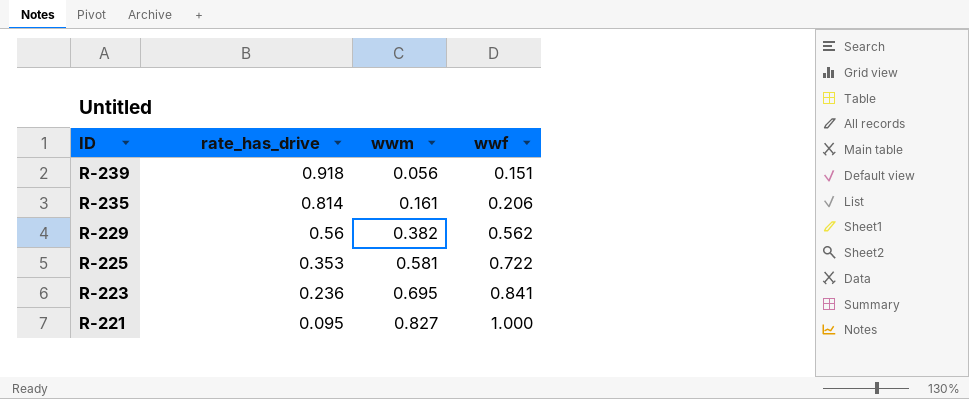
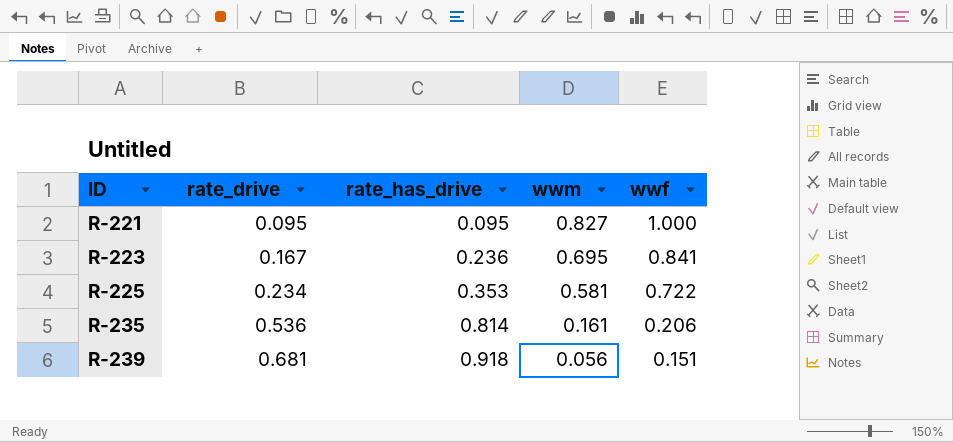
row order: ID descending -> ID ascending
column rate_drive | position: none -> 2
row R-229: 0.56 | 0.382 | 0.562 -> none

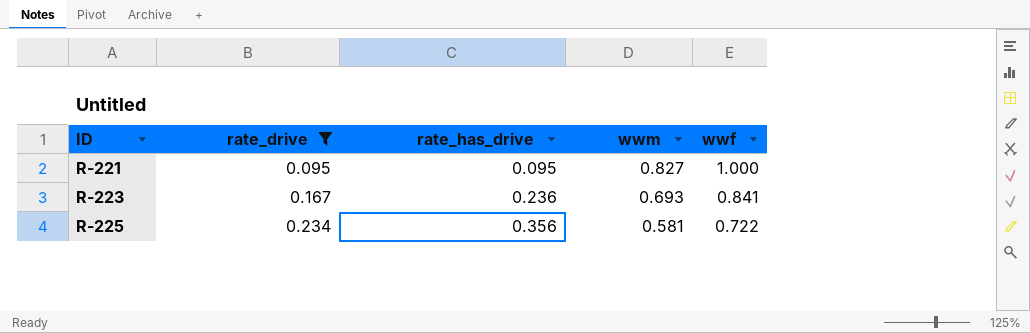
filter: none -> rate_drive <= 0.234
R-223 | wwm: 0.695 -> 0.693
R-225 | rate_has_drive: 0.353 -> 0.356

